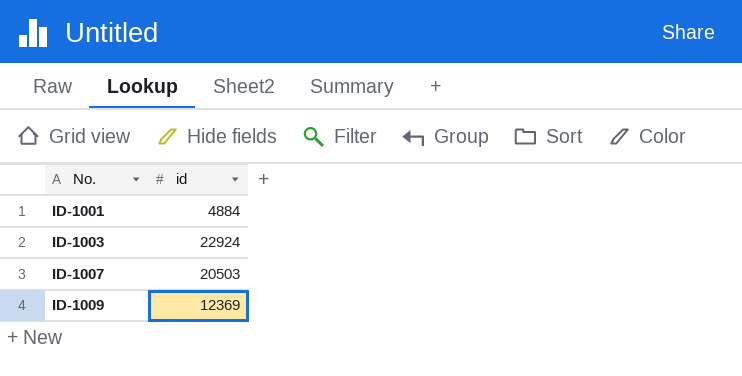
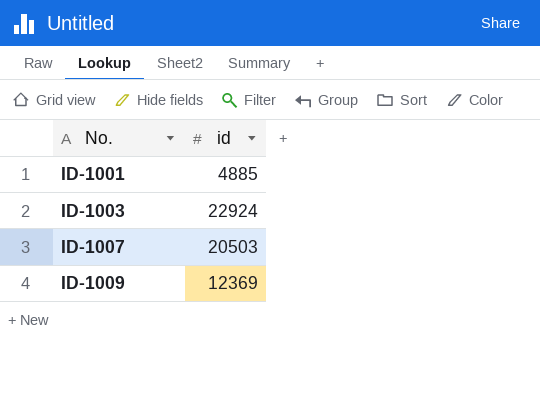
ID-1001 | id: 4884 -> 4885

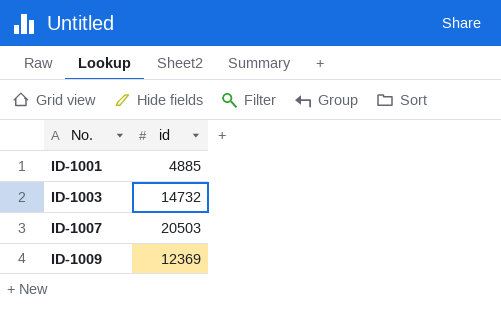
ID-1003 | id: 22924 -> 14732

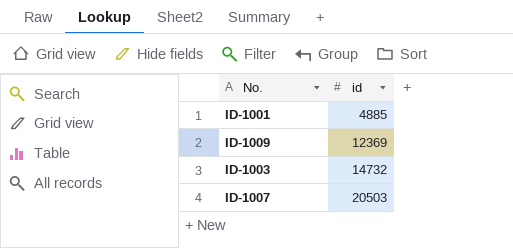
row order: No. ascending -> id ascending

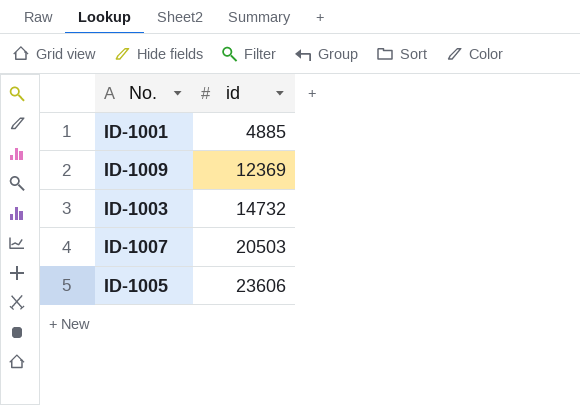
row ID-1005: none -> 23606

